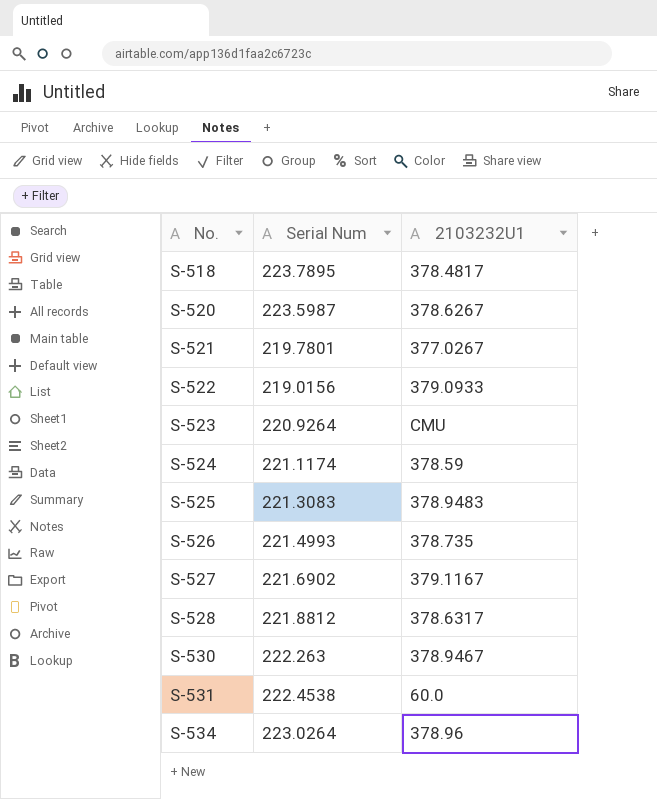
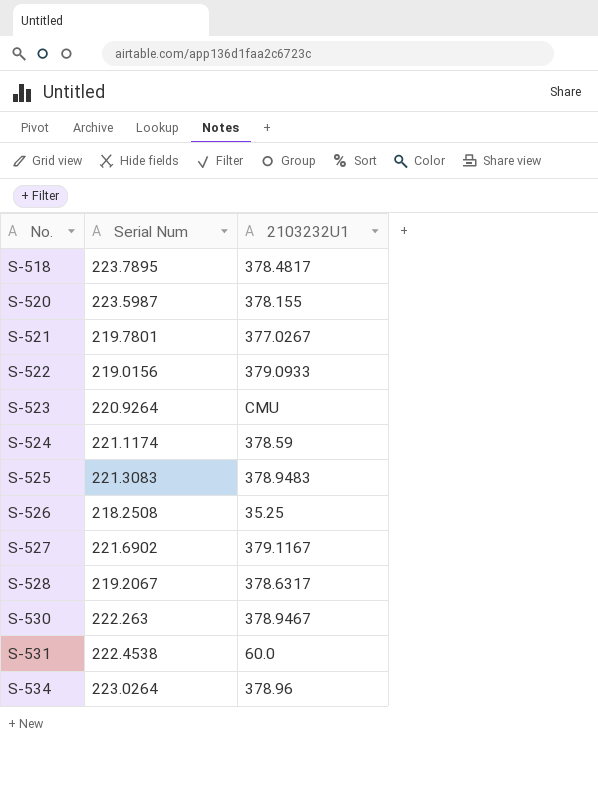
S-520 | 2103232U1: 378.6267 -> 378.155
S-526 | Serial Num: 221.4993 -> 218.2508
S-526 | 2103232U1: 378.735 -> 35.25
S-528 | Serial Num: 221.8812 -> 219.2067

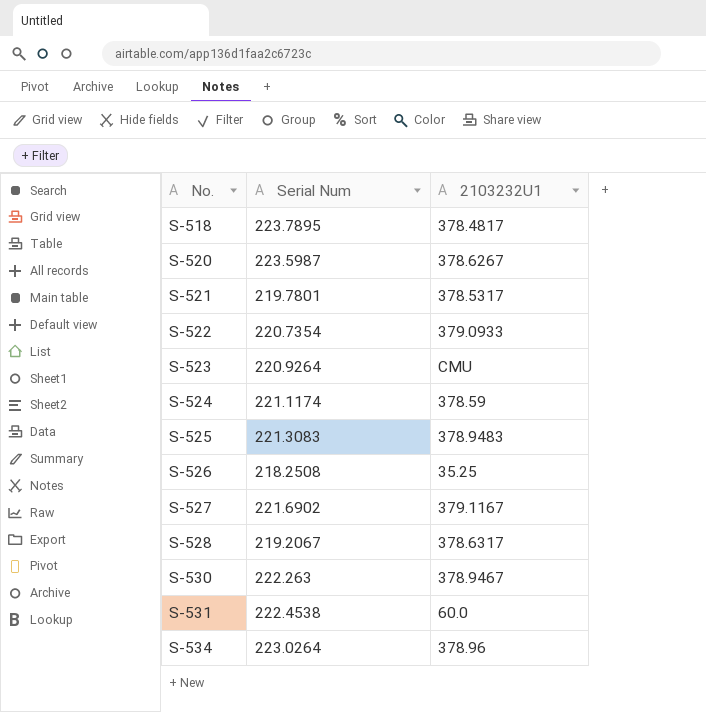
S-520 | 2103232U1: 378.155 -> 378.6267
S-521 | 2103232U1: 377.0267 -> 378.5317
S-522 | Serial Num: 219.0156 -> 220.7354

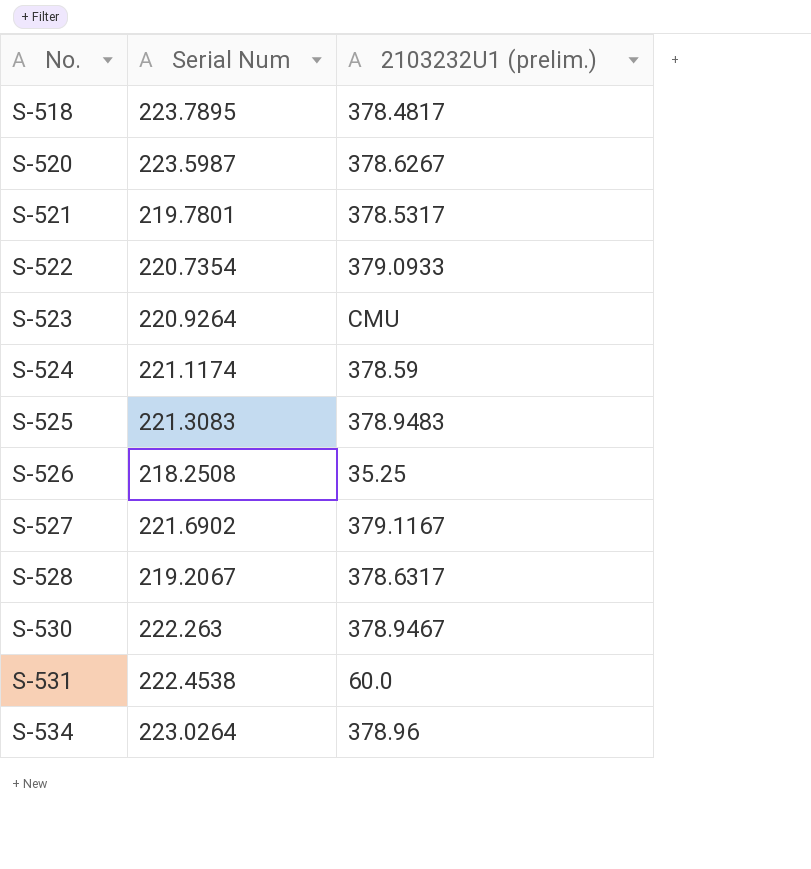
column name: 2103232U1 -> 2103232U1 (prelim.)

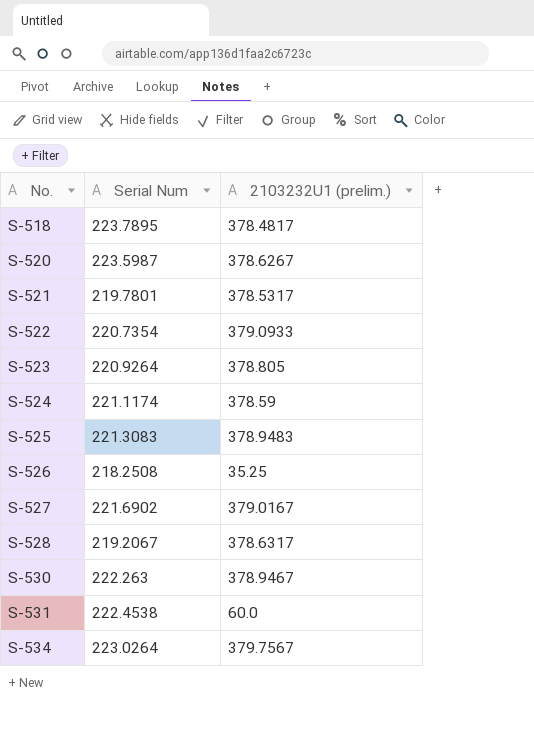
S-523 | 2103232U1 (prelim.): CMU -> 378.805
S-527 | 2103232U1 (prelim.): 379.1167 -> 379.0167
S-534 | 2103232U1 (prelim.): 378.96 -> 379.7567

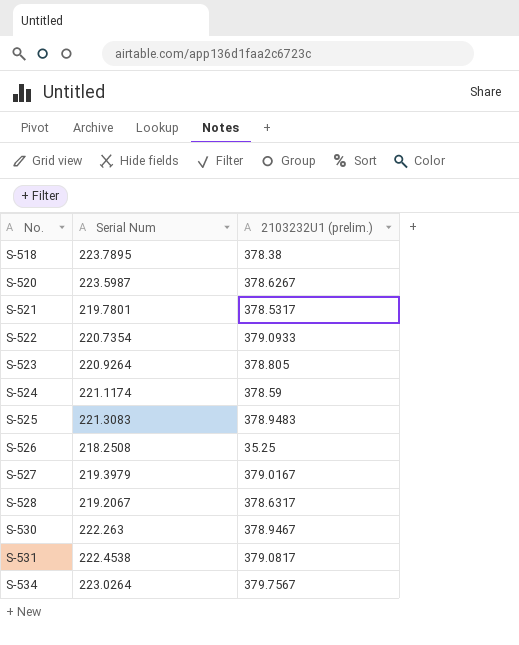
S-518 | 2103232U1 (prelim.): 378.4817 -> 378.38
S-527 | Serial Num: 221.6902 -> 219.3979
S-531 | 2103232U1 (prelim.): 60.0 -> 379.0817

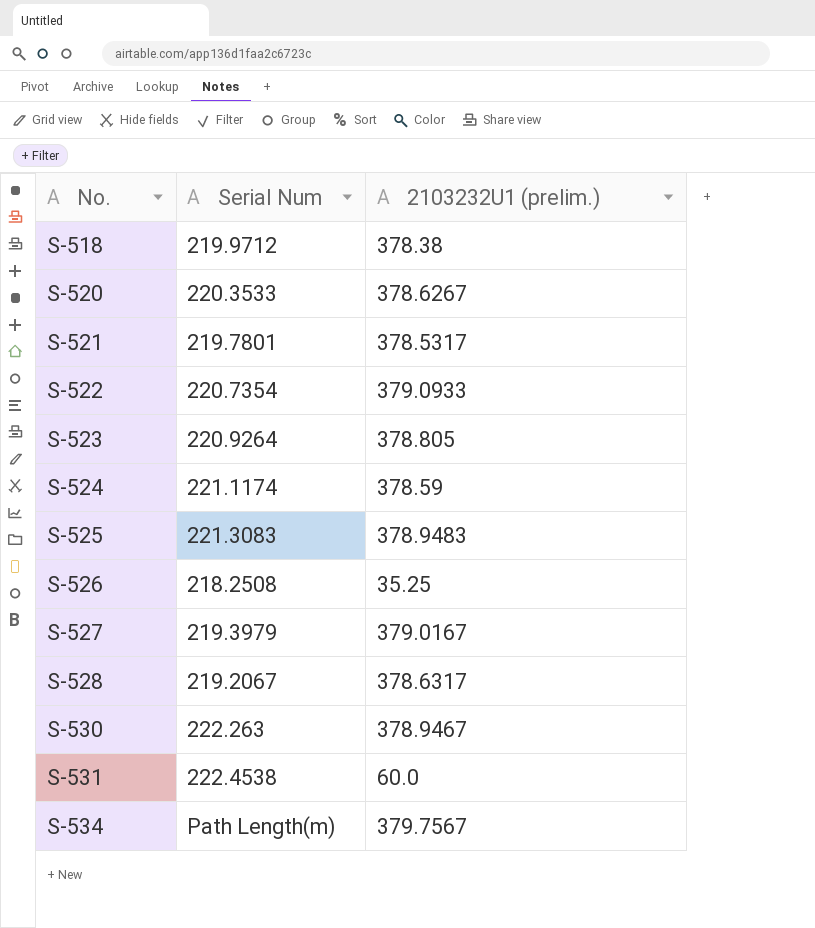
S-518 | Serial Num: 223.7895 -> 219.9712
S-520 | Serial Num: 223.5987 -> 220.3533
S-531 | 2103232U1 (prelim.): 379.0817 -> 60.0
S-534 | Serial Num: 223.0264 -> Path Length(m)

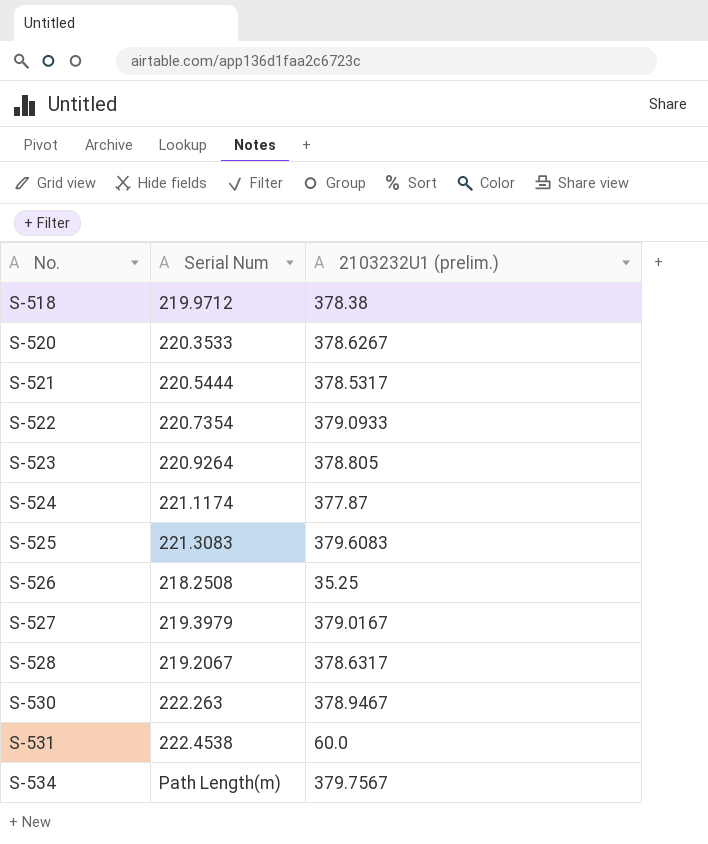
S-521 | Serial Num: 219.7801 -> 220.5444
S-524 | 2103232U1 (prelim.): 378.59 -> 377.87
S-525 | 2103232U1 (prelim.): 378.9483 -> 379.6083

